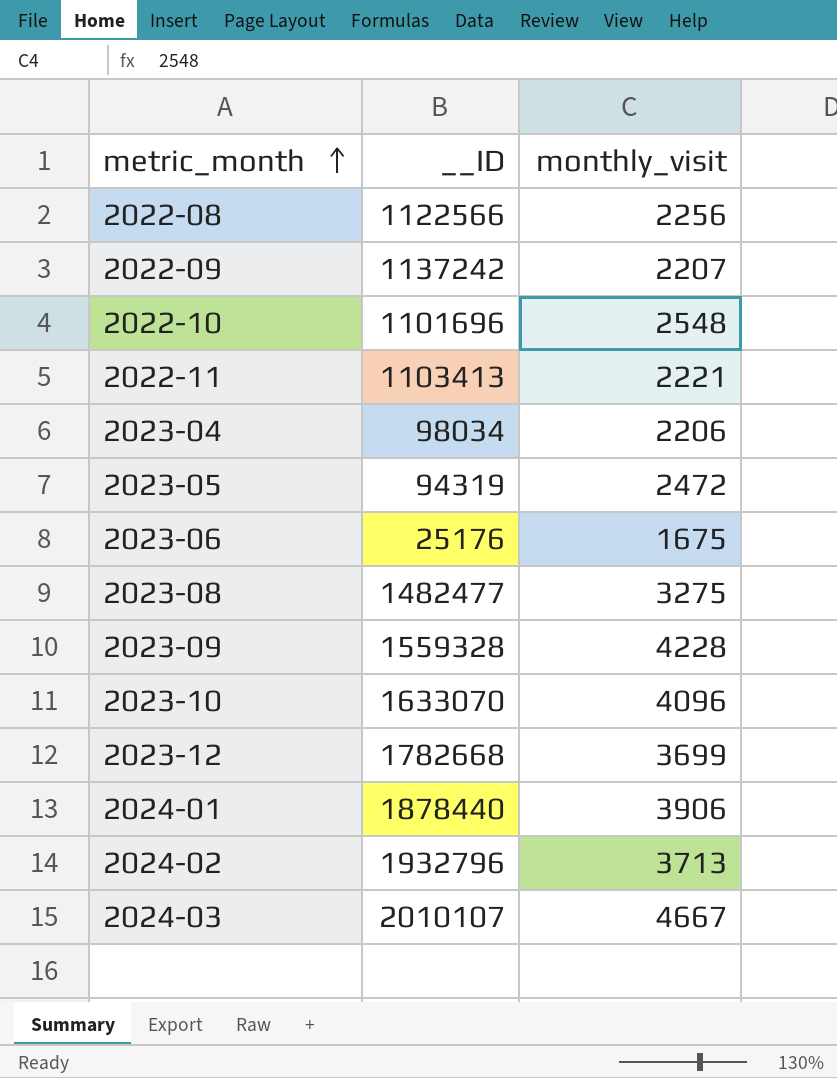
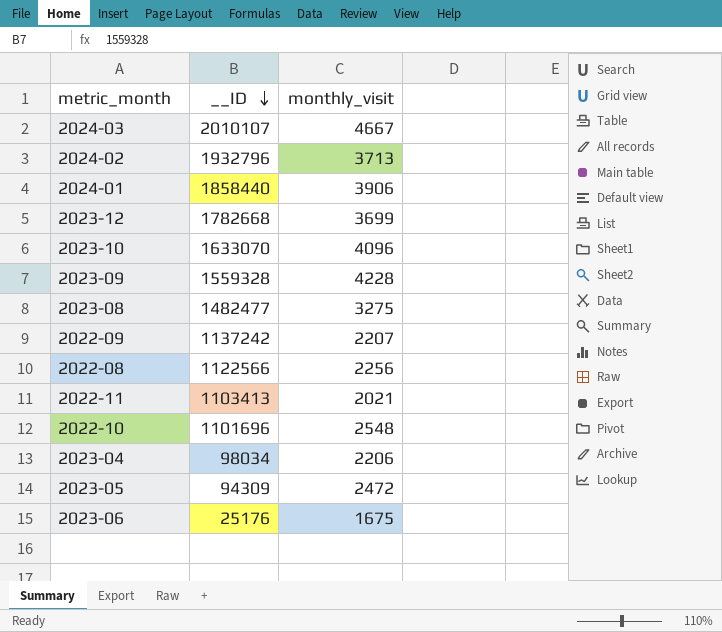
row order: metric_month ascending -> __ID descending
2024-01 | __ID: 1878440 -> 1858440
2022-11 | monthly_visit: 2221 -> 2021
2023-05 | __ID: 94319 -> 94309

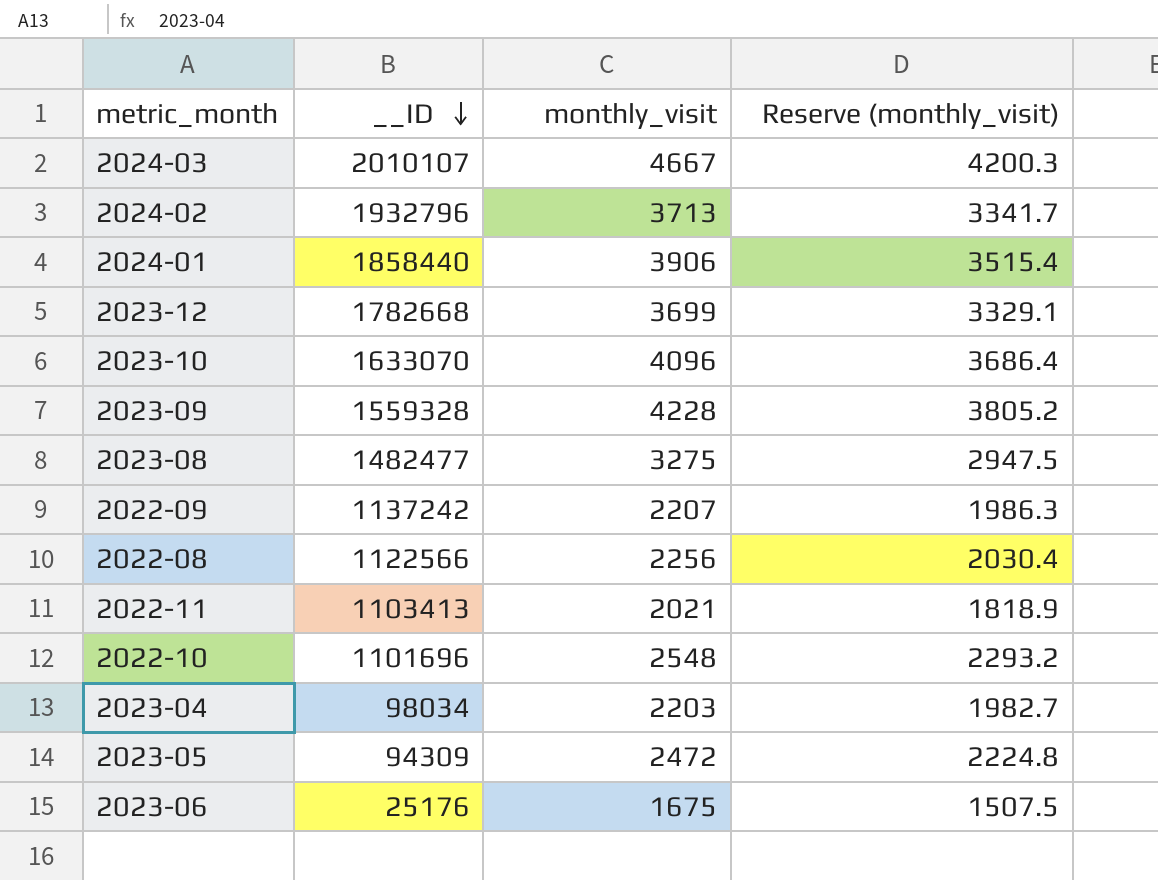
column Reserve (monthly_visit) | formula: none -> [monthly_visit] * 0.9
2023-04 | monthly_visit: 2206 -> 2203

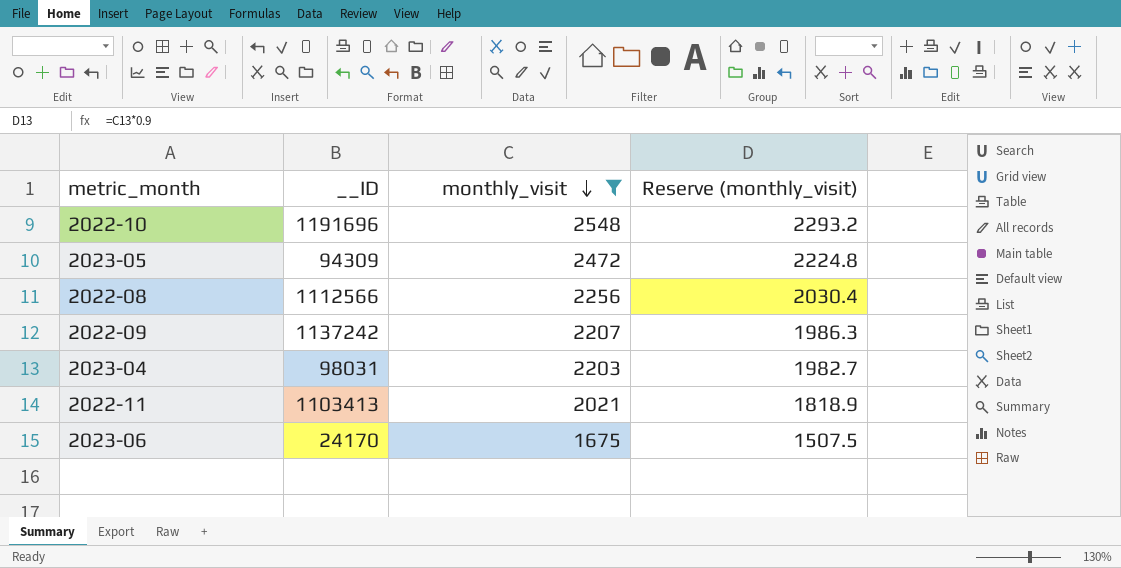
filter: none -> monthly_visit <= 2548
row order: __ID descending -> monthly_visit descending
2022-10 | __ID: 1101696 -> 1191696
2022-08 | __ID: 1122566 -> 1112566
2023-04 | __ID: 98034 -> 98031
2023-06 | __ID: 25176 -> 24170

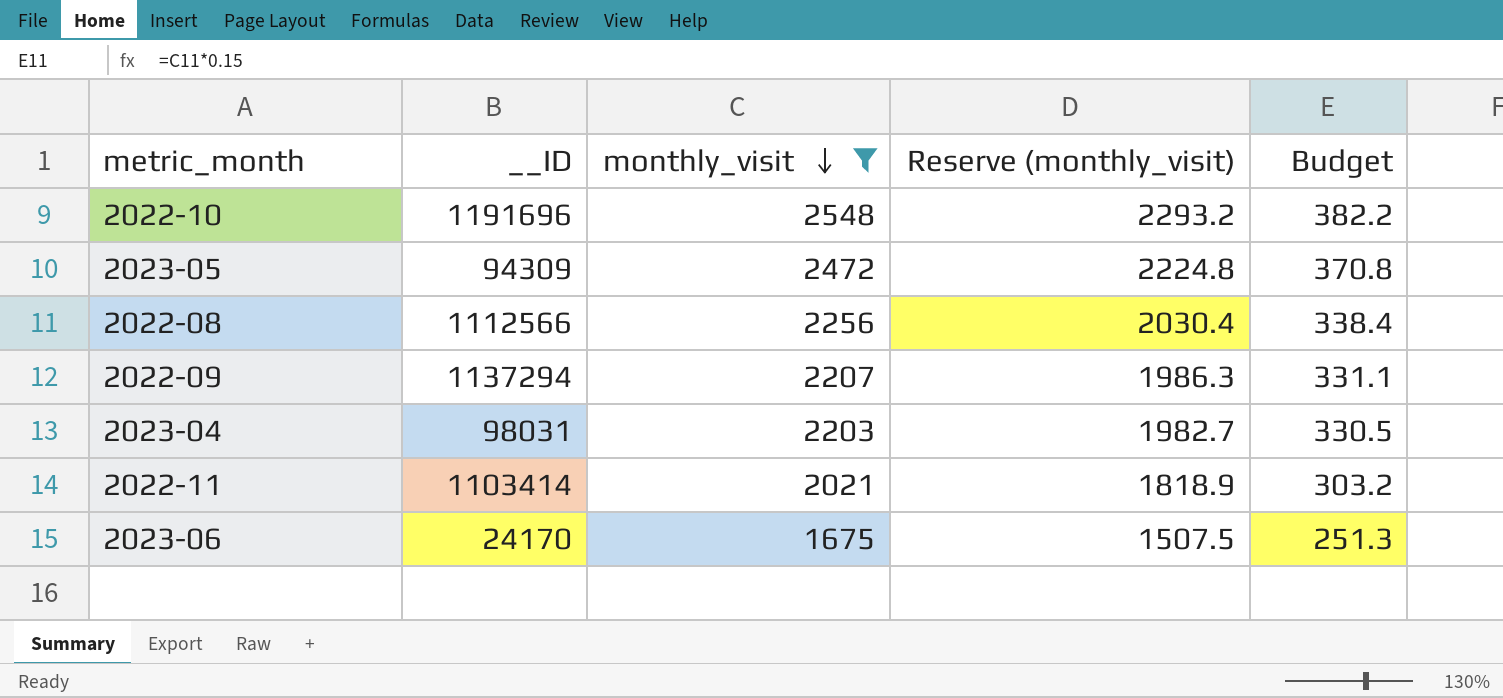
column Budget | formula: none -> [monthly_visit] * 0.15
2022-09 | __ID: 1137242 -> 1137294
2022-11 | __ID: 1103413 -> 1103414

